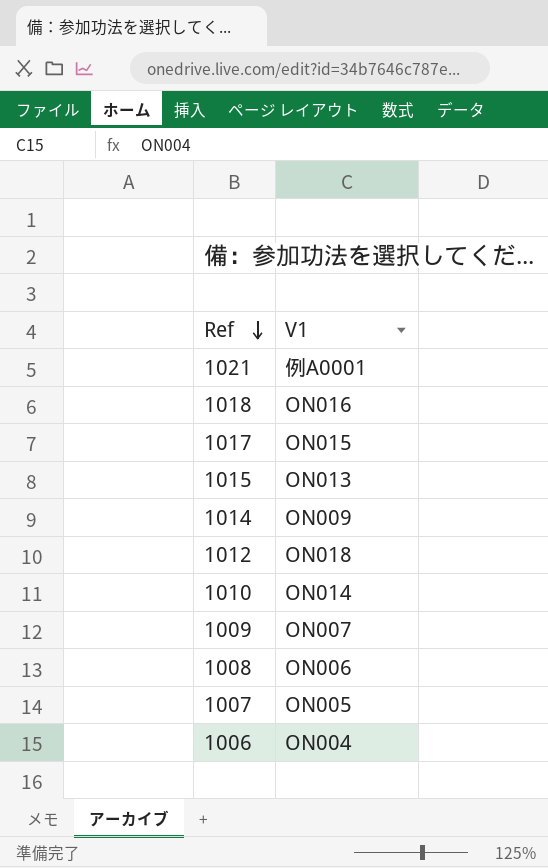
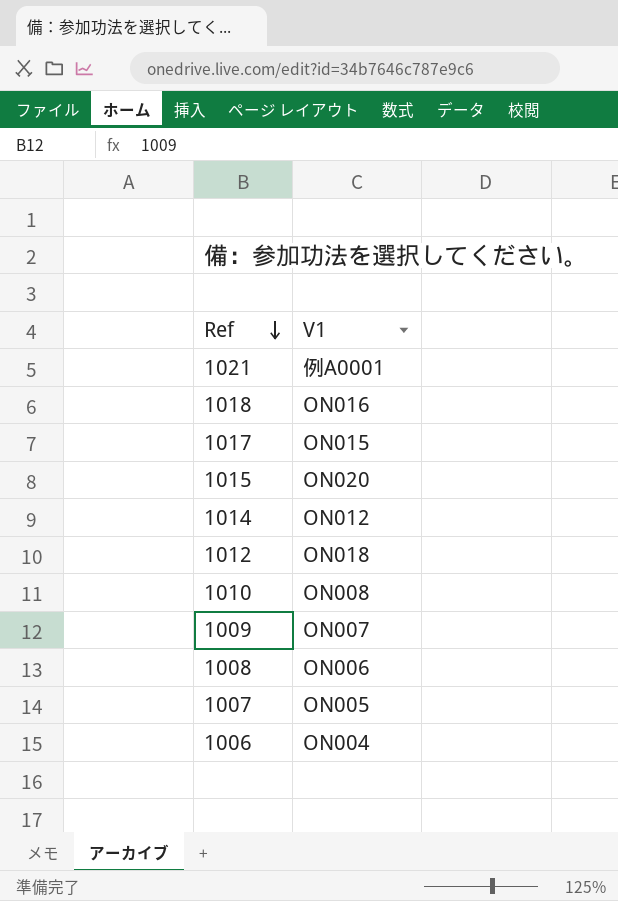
1015 | V1: ON013 -> ON020
1014 | V1: ON009 -> ON012
1010 | V1: ON014 -> ON008

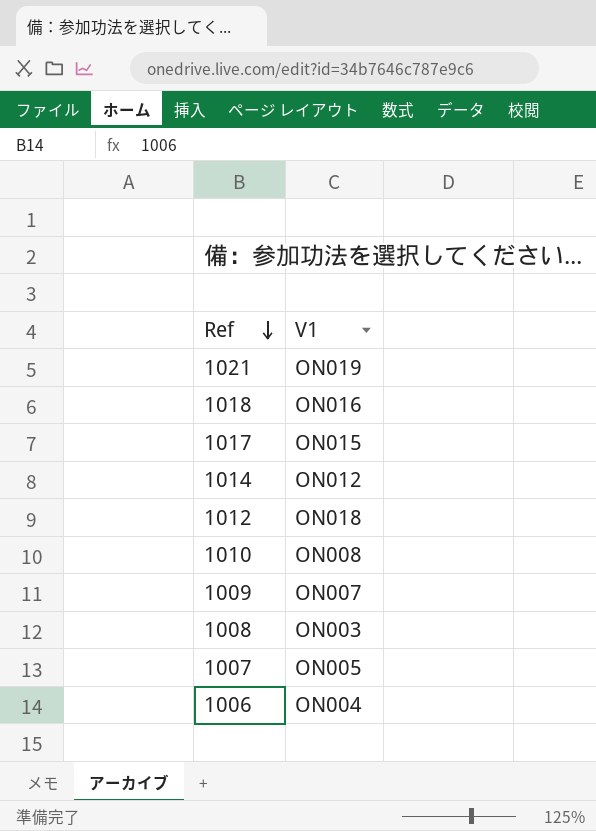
row 1015: ON020 -> none
1021 | V1: 例A0001 -> ON019
1008 | V1: ON006 -> ON003

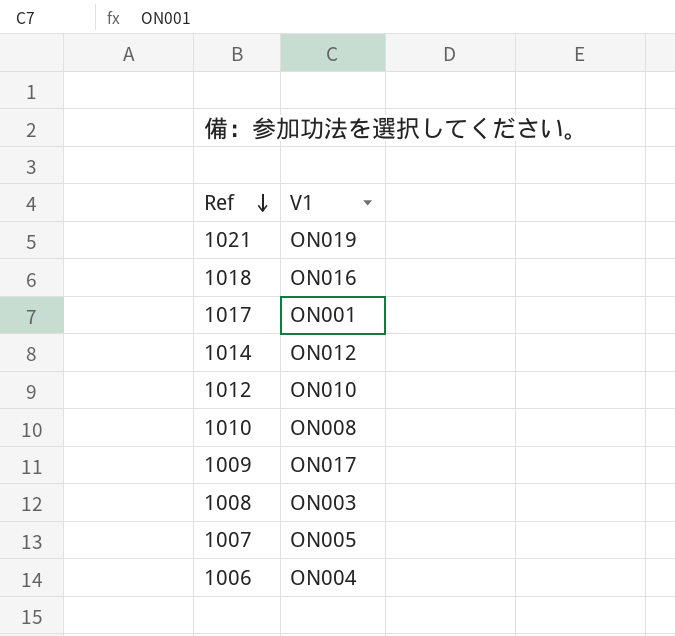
1017 | V1: ON015 -> ON001
1012 | V1: ON018 -> ON010
1009 | V1: ON007 -> ON017

